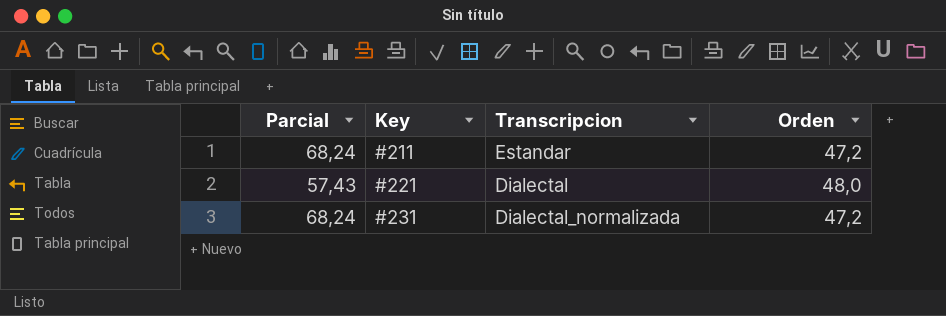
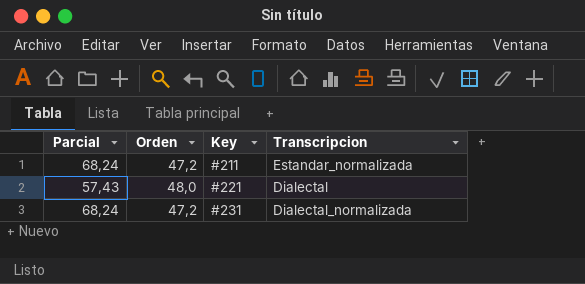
column Orden | position: 4 -> 2
#211 | Transcripcion: Estandar -> Estandar_normalizada

